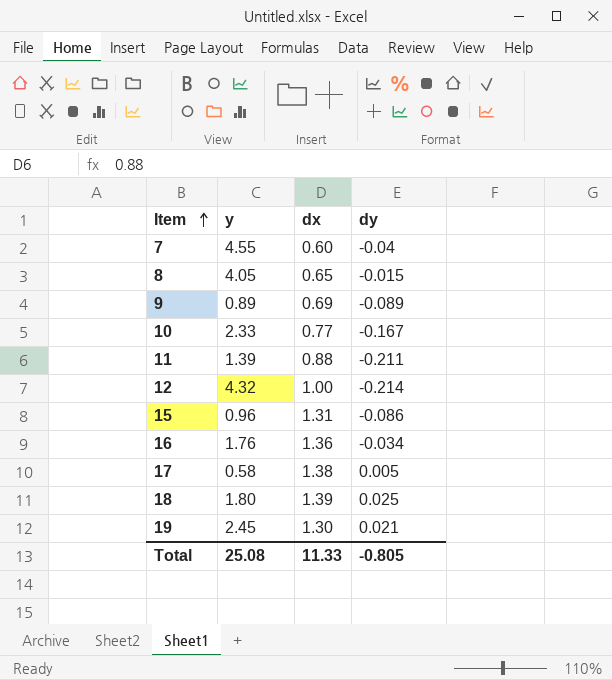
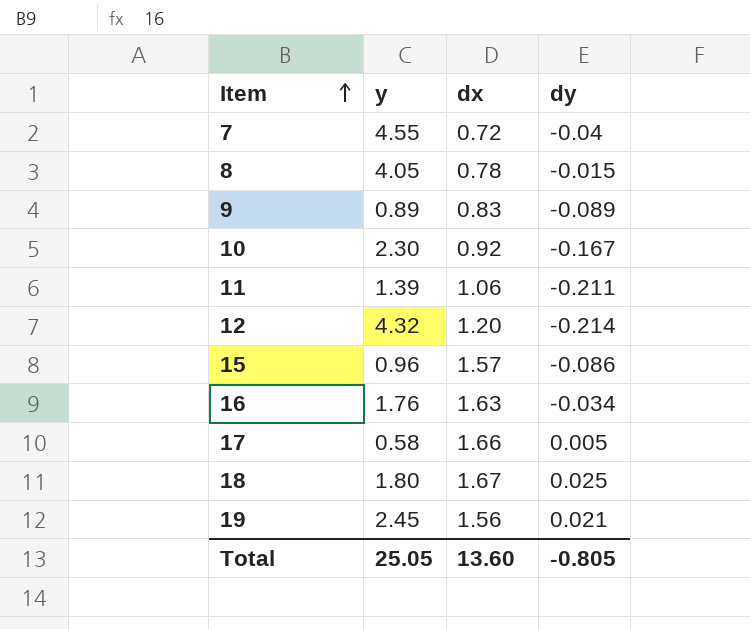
7 | dx: 0.60 -> 0.72
8 | dx: 0.65 -> 0.78
9 | dx: 0.69 -> 0.83
10 | y: 2.33 -> 2.30
10 | dx: 0.77 -> 0.92
11 | dx: 0.88 -> 1.06
12 | dx: 1.00 -> 1.20
15 | dx: 1.31 -> 1.57
16 | dx: 1.36 -> 1.63
17 | dx: 1.38 -> 1.66
18 | dx: 1.39 -> 1.67
19 | dx: 1.30 -> 1.56
Total | y: 25.08 -> 25.05
Total | dx: 11.33 -> 13.60

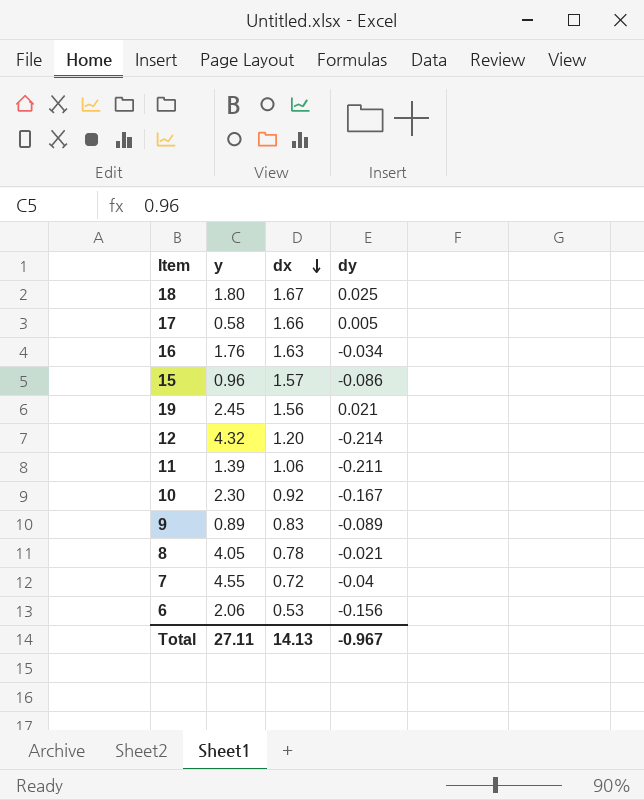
row order: Item ascending -> dx descending
8 | dy: -0.015 -> -0.021
row 6: none -> 2.06 | 0.53 | -0.156
Total | y: 25.05 -> 27.11
Total | dx: 13.60 -> 14.13
Total | dy: -0.805 -> -0.967

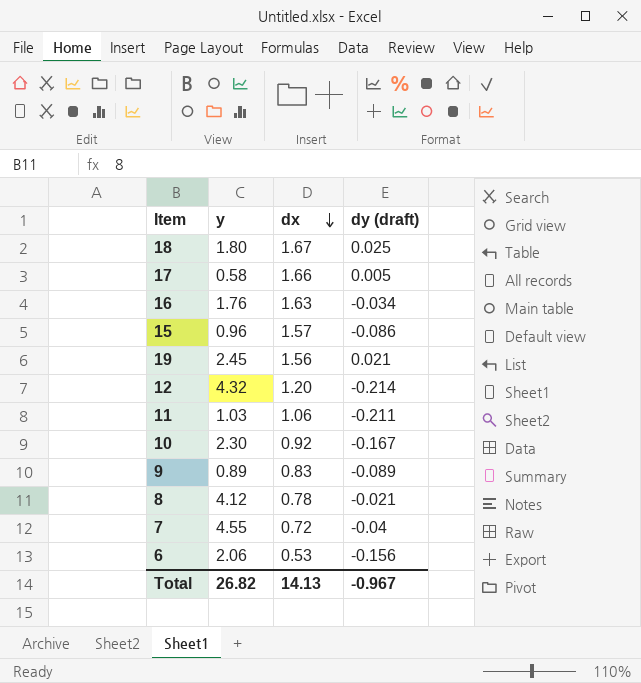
column name: dy -> dy (draft)
11 | y: 1.39 -> 1.03
8 | y: 4.05 -> 4.12
Total | y: 27.11 -> 26.82

